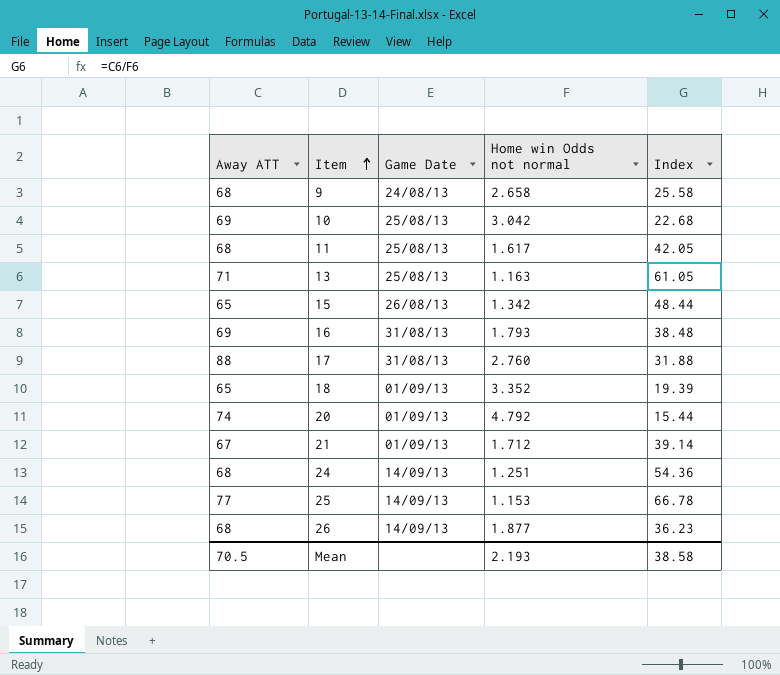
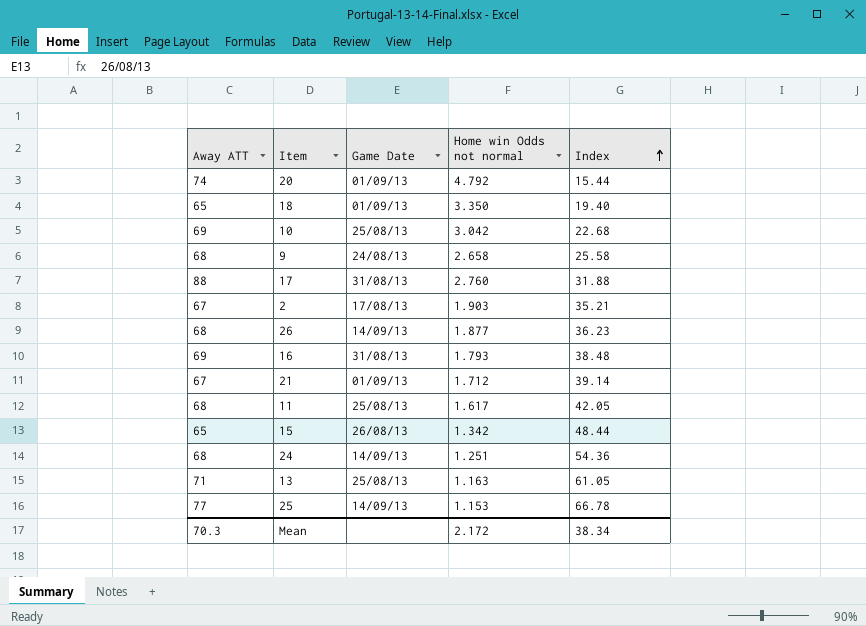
row order: Item ascending -> Index ascending
18 | Home win Odds not normal: 3.352 -> 3.350
18 | Index: 19.39 -> 19.40
row 2: none -> 67 | 17/08/13 | 1.903 | 35.21
Mean | Away ATT: 70.5 -> 70.3
Mean | Home win Odds not normal: 2.193 -> 2.172
Mean | Index: 38.58 -> 38.34

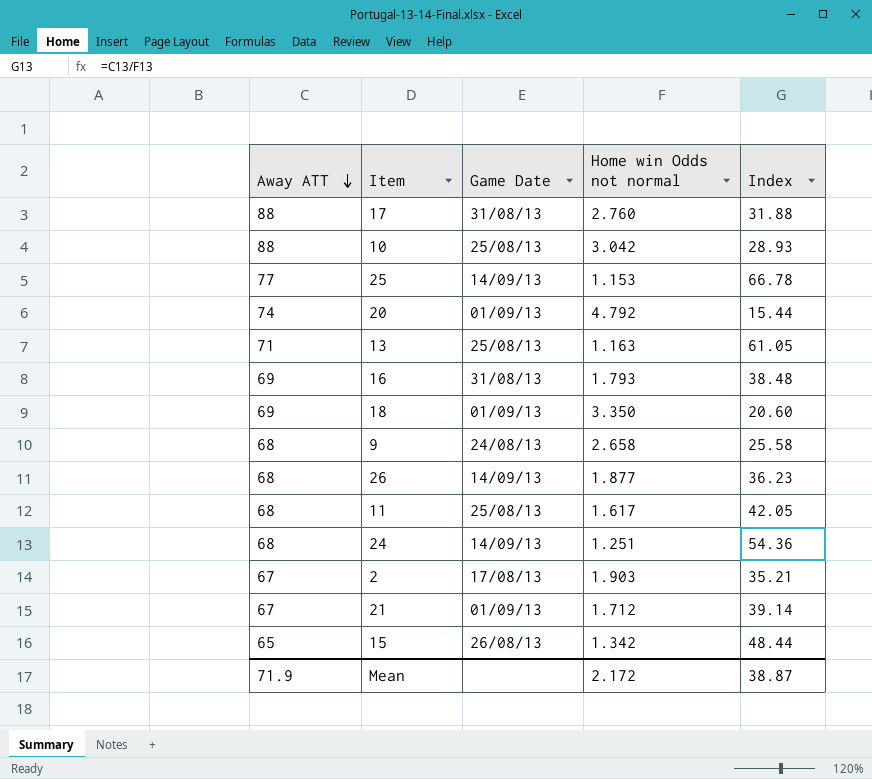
row order: Index ascending -> Away ATT descending
10 | Away ATT: 69 -> 88
10 | Index: 22.68 -> 28.93
18 | Away ATT: 65 -> 69
18 | Index: 19.40 -> 20.60
Mean | Away ATT: 70.3 -> 71.9
Mean | Index: 38.34 -> 38.87

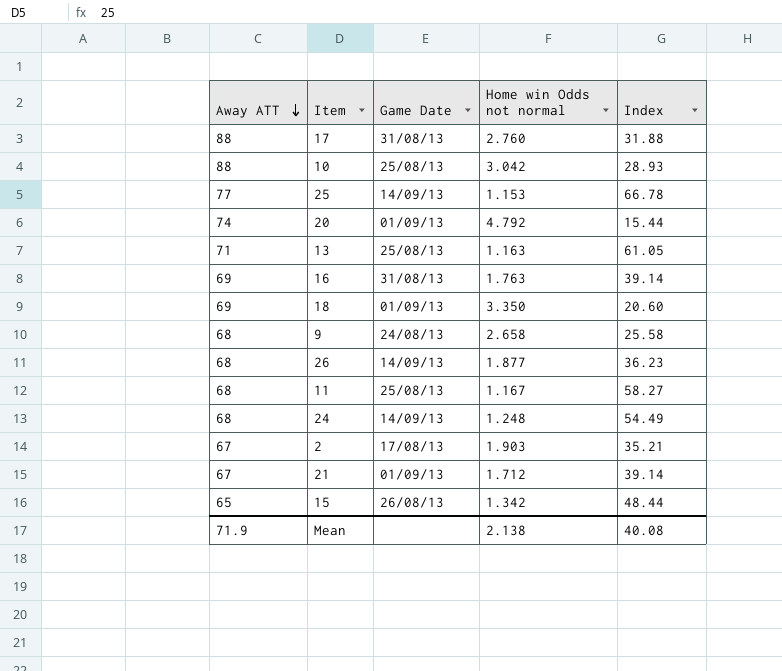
16 | Home win Odds not normal: 1.793 -> 1.763
16 | Index: 38.48 -> 39.14
11 | Home win Odds not normal: 1.617 -> 1.167
11 | Index: 42.05 -> 58.27
24 | Home win Odds not normal: 1.251 -> 1.248
24 | Index: 54.36 -> 54.49
Mean | Home win Odds not normal: 2.172 -> 2.138
Mean | Index: 38.87 -> 40.08

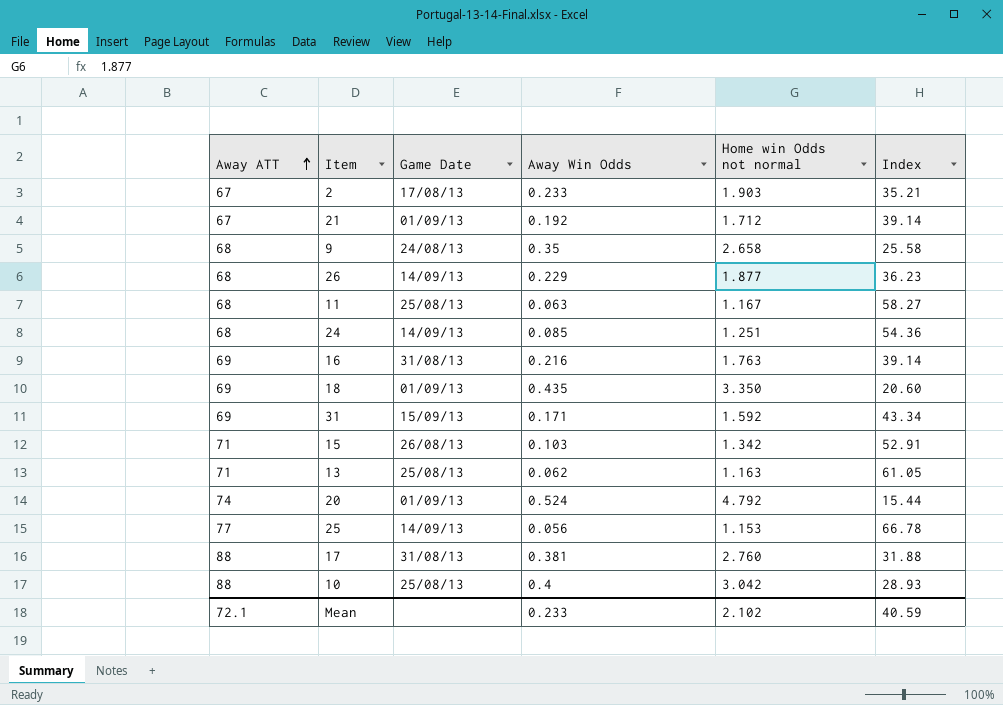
row order: Away ATT descending -> Away ATT ascending
column Away Win Odds | position: none -> 4
24 | Home win Odds not normal: 1.248 -> 1.251
24 | Index: 54.49 -> 54.36
row 31: none -> 69 | 15/09/13 | 0.171 | 1.592 | 43.34
15 | Away ATT: 65 -> 71
15 | Index: 48.44 -> 52.91
Mean | Away ATT: 71.9 -> 72.1
Mean | Home win Odds not normal: 2.138 -> 2.102
Mean | Index: 40.08 -> 40.59

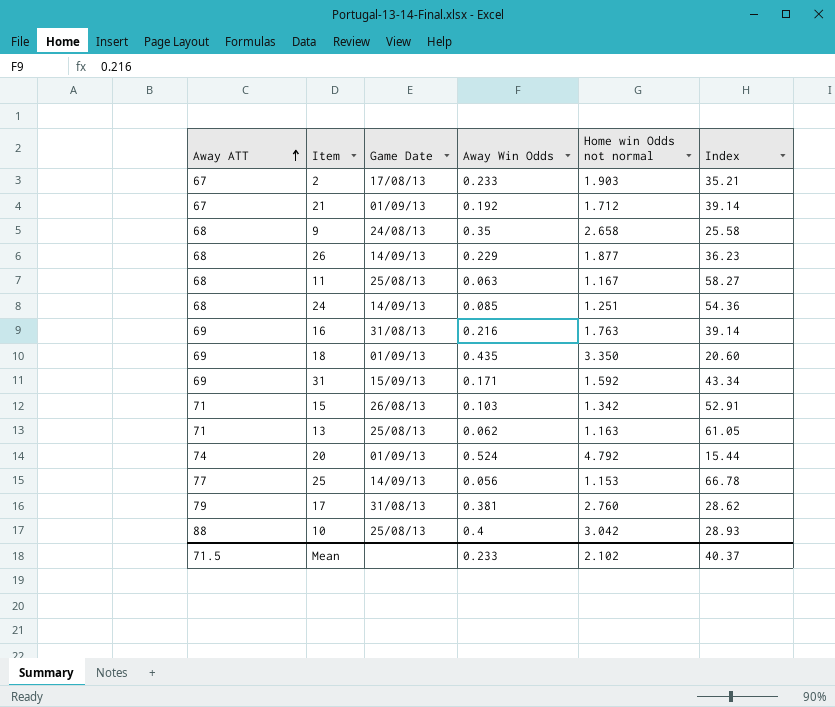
17 | Away ATT: 88 -> 79
17 | Index: 31.88 -> 28.62
Mean | Away ATT: 72.1 -> 71.5
Mean | Index: 40.59 -> 40.37

